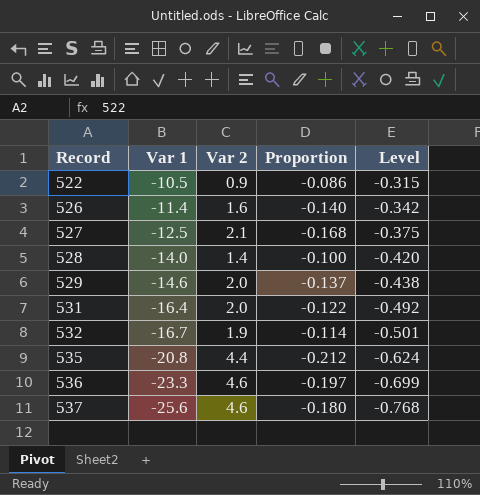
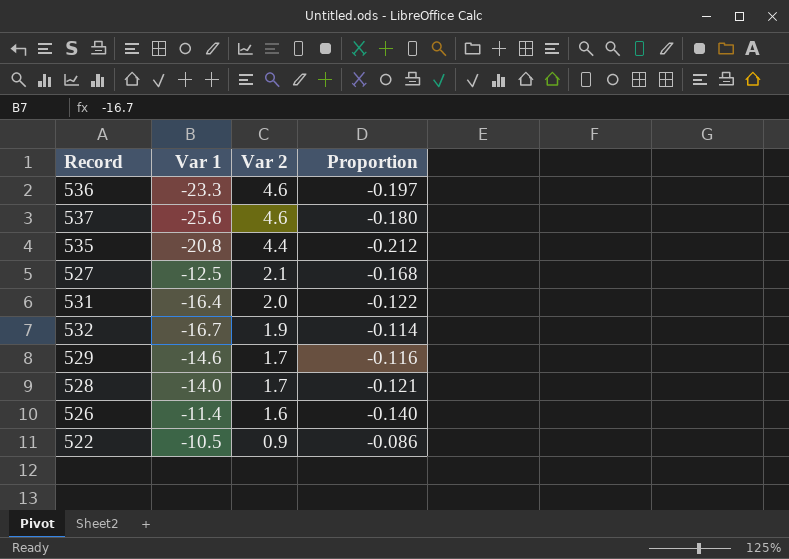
row order: Record ascending -> Var 2 descending
column Level | formula: [Var 1] * 0.03 -> none
529 | Var 2: 2.0 -> 1.7
529 | Proportion: -0.137 -> -0.116
528 | Var 2: 1.4 -> 1.7
528 | Proportion: -0.100 -> -0.121

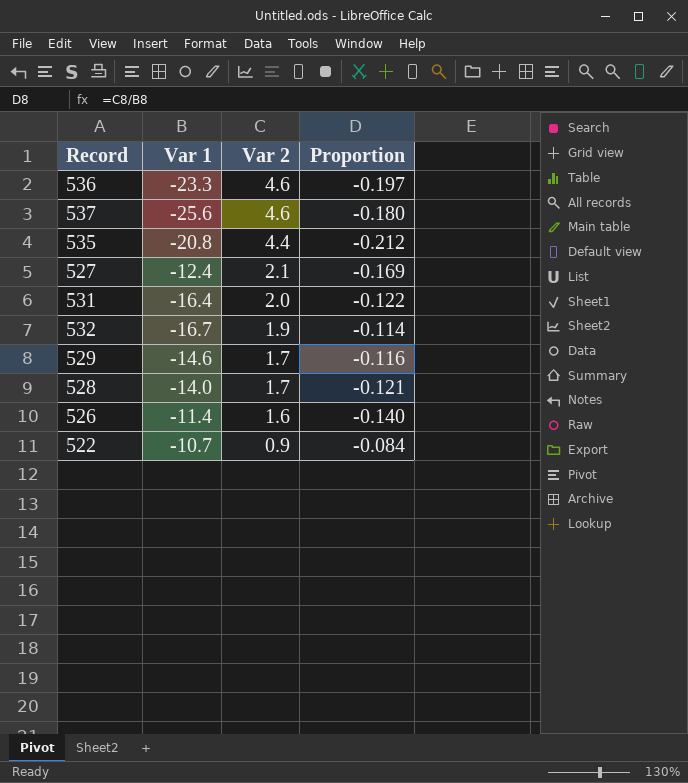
527 | Var 1: -12.5 -> -12.4
527 | Proportion: -0.168 -> -0.169
522 | Var 1: -10.5 -> -10.7
522 | Proportion: -0.086 -> -0.084

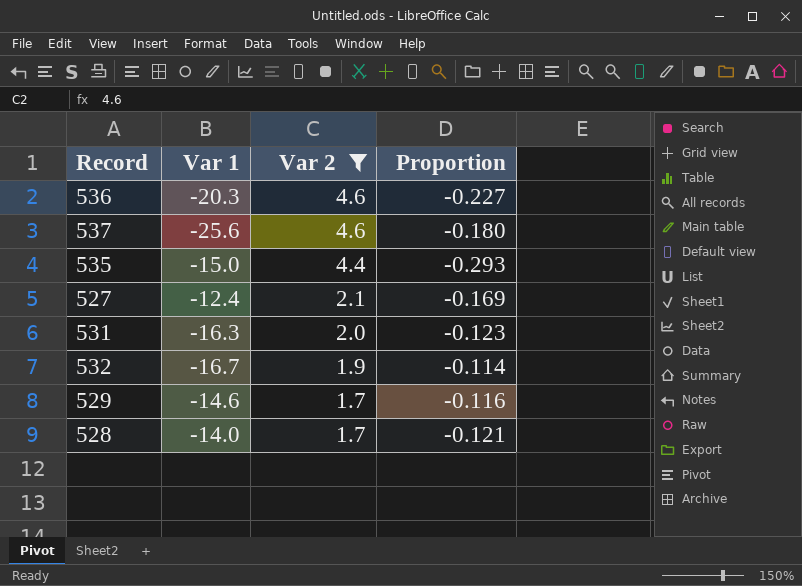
filter: none -> Var 2 >= 1.7
536 | Var 1: -23.3 -> -20.3
536 | Proportion: -0.197 -> -0.227
535 | Var 1: -20.8 -> -15.0
535 | Proportion: -0.212 -> -0.293
531 | Var 1: -16.4 -> -16.3
531 | Proportion: -0.122 -> -0.123

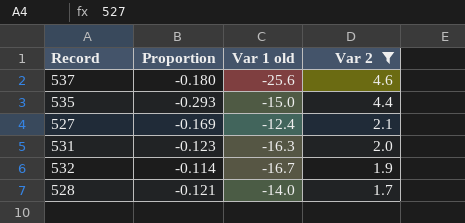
column Proportion | position: 4 -> 2
column name: Var 1 -> Var 1 old
row 536: -20.3 | 4.6 | -0.227 -> none
row 529: -14.6 | 1.7 | -0.116 -> none

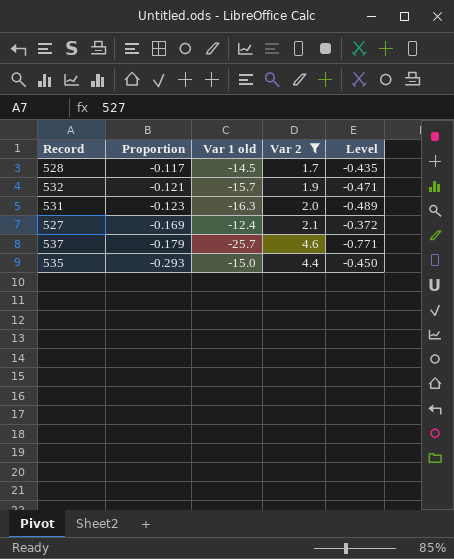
row order: Var 2 descending -> Proportion descending
column Level | formula: none -> [Var 1 old] * 0.03
528 | Proportion: -0.121 -> -0.117
528 | Var 1 old: -14.0 -> -14.5
532 | Proportion: -0.114 -> -0.121
532 | Var 1 old: -16.7 -> -15.7
537 | Proportion: -0.180 -> -0.179
537 | Var 1 old: -25.6 -> -25.7

